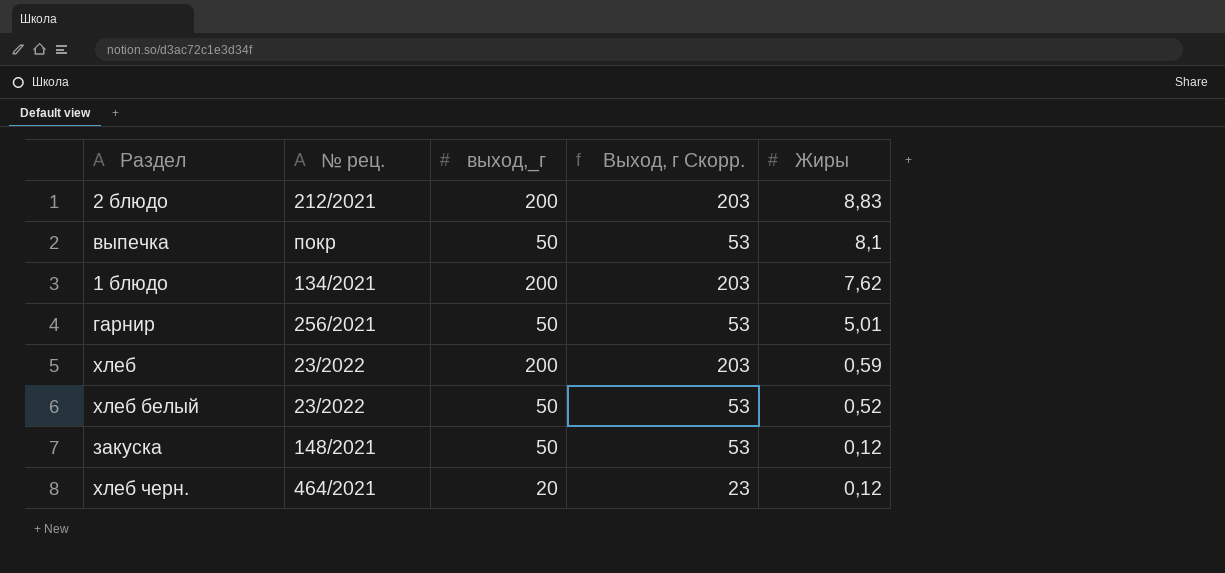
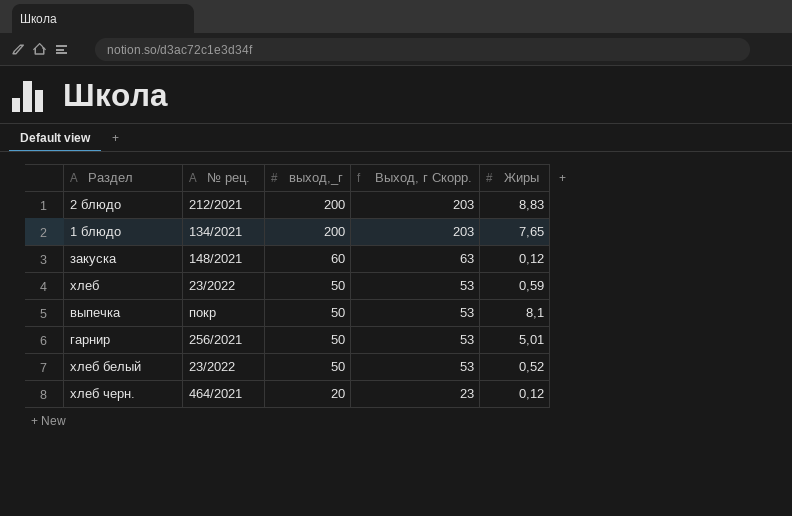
row order: Жиры descending -> выход,_г descending
1 блюдо | Жиры: 7,62 -> 7,65
закуска | выход,_г: 50 -> 60
закуска | Выход, г Скорр.: 53 -> 63
хлеб | выход,_г: 200 -> 50
хлеб | Выход, г Скорр.: 203 -> 53

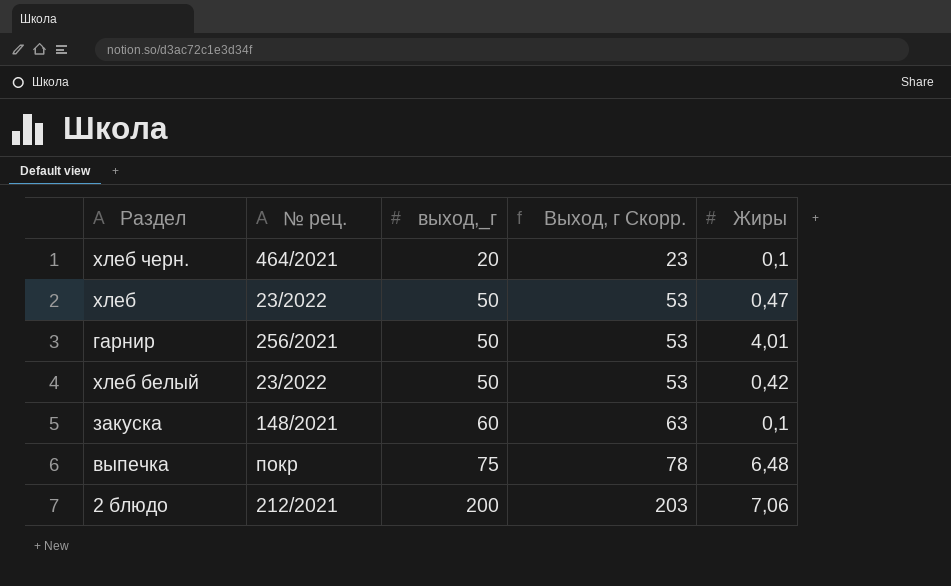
row order: выход,_г descending -> выход,_г ascending
row 1 блюдо: 134/2021 | 200 | 203 | 7,65 -> none
хлеб черн. | Жиры: 0,12 -> 0,1
хлеб | Жиры: 0,59 -> 0,47
гарнир | Жиры: 5,01 -> 4,01
хлеб белый | Жиры: 0,52 -> 0,42
закуска | Жиры: 0,12 -> 0,1
выпечка | выход,_г: 50 -> 75
выпечка | Выход, г Скорр.: 53 -> 78
выпечка | Жиры: 8,1 -> 6,48
2 блюдо | Жиры: 8,83 -> 7,06

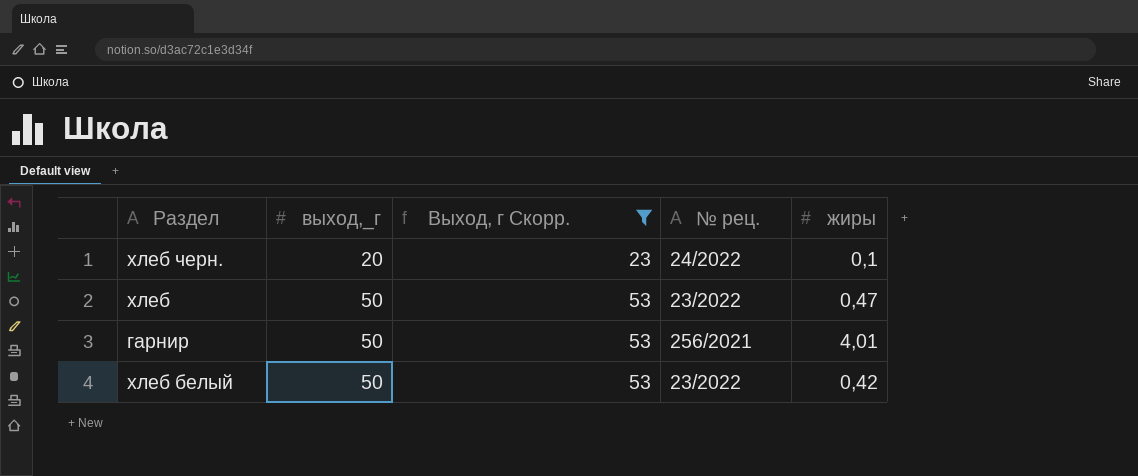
filter: none -> Выход, г Скорр. <= 53
column № рец. | position: 2 -> 4
column name: Жиры -> жиры
хлеб черн. | № рец.: 464/2021 -> 24/2022

